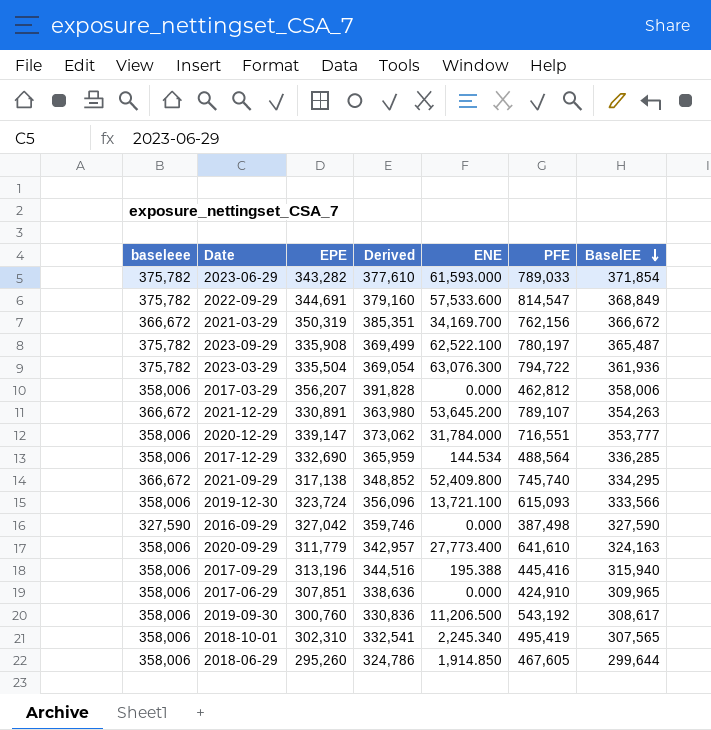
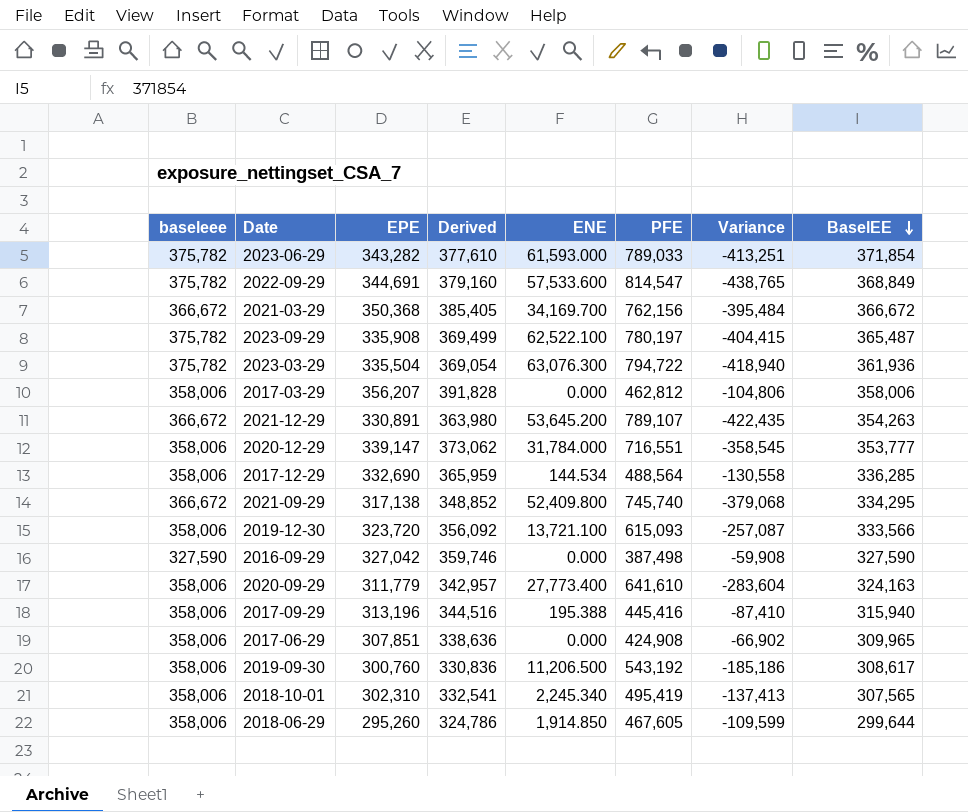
column Variance | formula: none -> [baseleee] - [PFE]
2021-03-29 | EPE: 350,319 -> 350,368
2021-03-29 | Derived: 385,351 -> 385,405
2019-12-30 | EPE: 323,724 -> 323,720
2019-12-30 | Derived: 356,096 -> 356,092
2017-06-29 | PFE: 424,910 -> 424,908

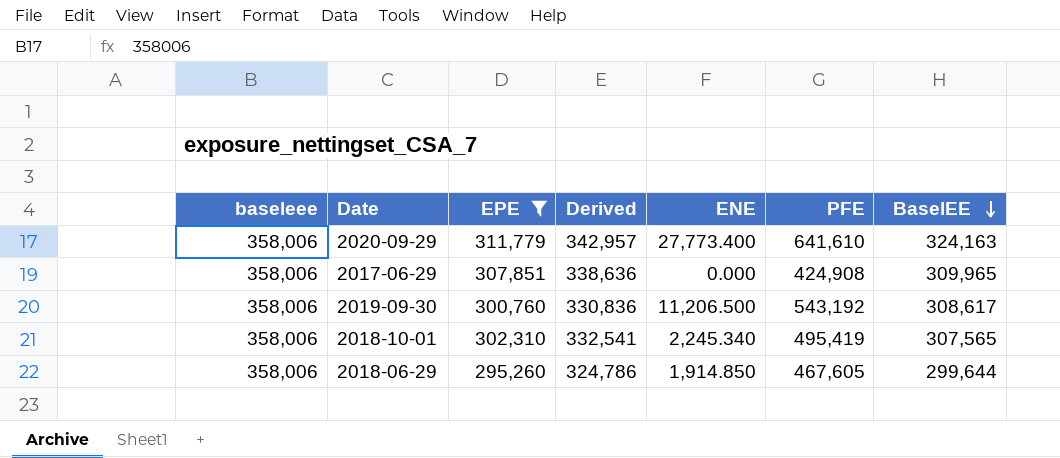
filter: none -> EPE <= 311,779
column Variance | formula: [baseleee] - [PFE] -> none

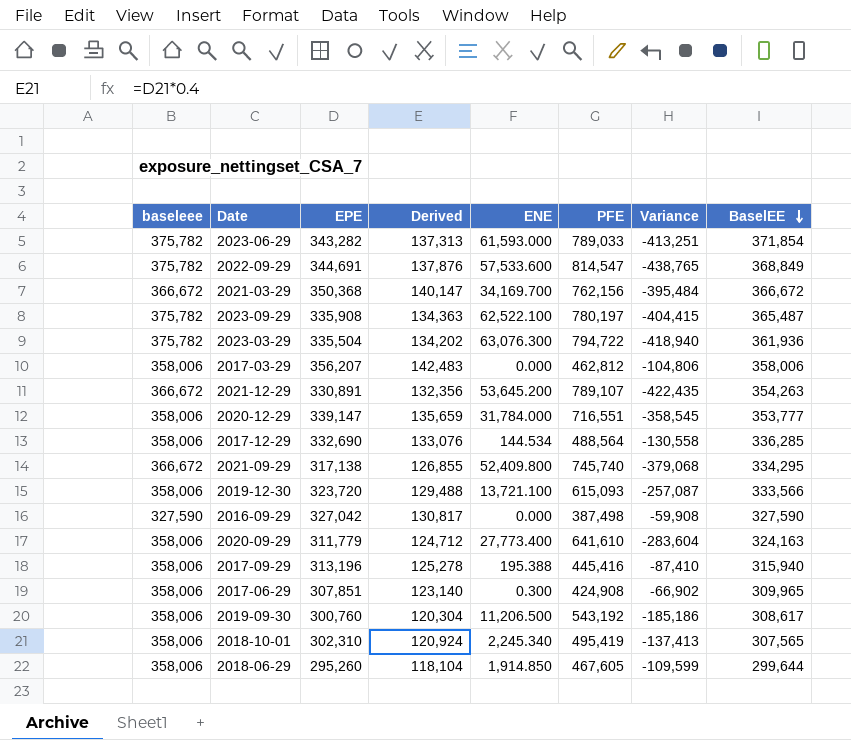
filter: EPE <= 311,779 -> none
column Derived | formula: [EPE] * 1.1 -> [EPE] * 0.4
column Variance | formula: none -> [baseleee] - [PFE]
2017-06-29 | ENE: 0.000 -> 0.300

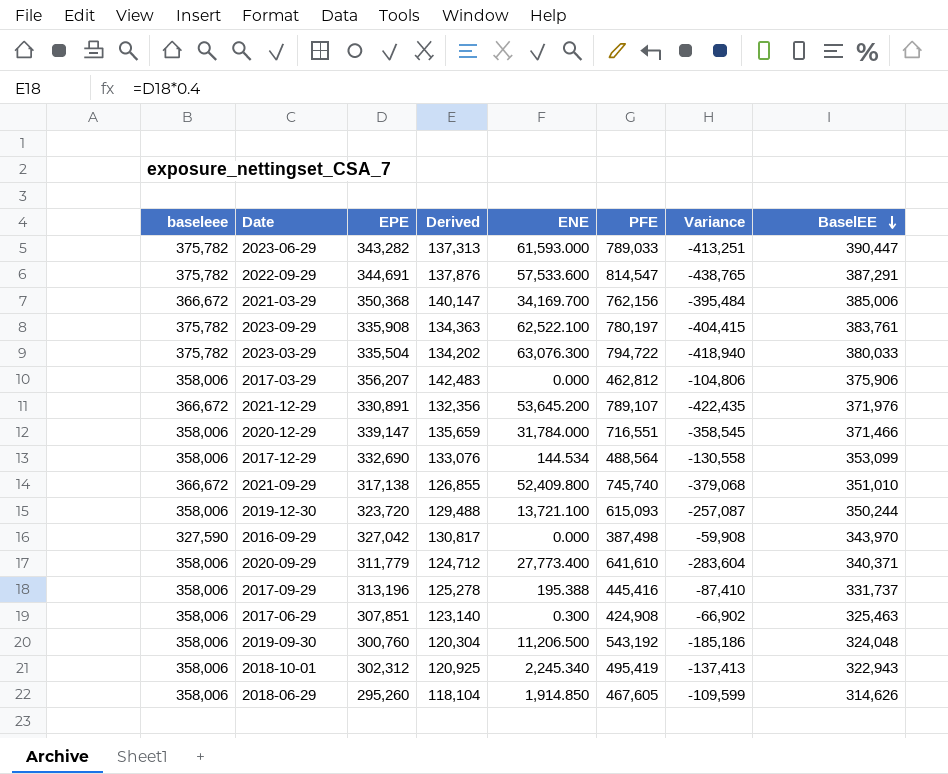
2023-06-29 | BaselEE: 371,854 -> 390,447
2022-09-29 | BaselEE: 368,849 -> 387,291
2021-03-29 | BaselEE: 366,672 -> 385,006
2023-09-29 | BaselEE: 365,487 -> 383,761
2023-03-29 | BaselEE: 361,936 -> 380,033
2017-03-29 | BaselEE: 358,006 -> 375,906
2021-12-29 | BaselEE: 354,263 -> 371,976
2020-12-29 | BaselEE: 353,777 -> 371,466
2017-12-29 | BaselEE: 336,285 -> 353,099
2021-09-29 | BaselEE: 334,295 -> 351,010
2019-12-30 | BaselEE: 333,566 -> 350,244
2016-09-29 | BaselEE: 327,590 -> 343,970
2020-09-29 | BaselEE: 324,163 -> 340,371
2017-09-29 | BaselEE: 315,940 -> 331,737
2017-06-29 | BaselEE: 309,965 -> 325,463
2019-09-30 | BaselEE: 308,617 -> 324,048
2018-10-01 | EPE: 302,310 -> 302,312
2018-10-01 | Derived: 120,924 -> 120,925
2018-10-01 | BaselEE: 307,565 -> 322,943
2018-06-29 | BaselEE: 299,644 -> 314,626

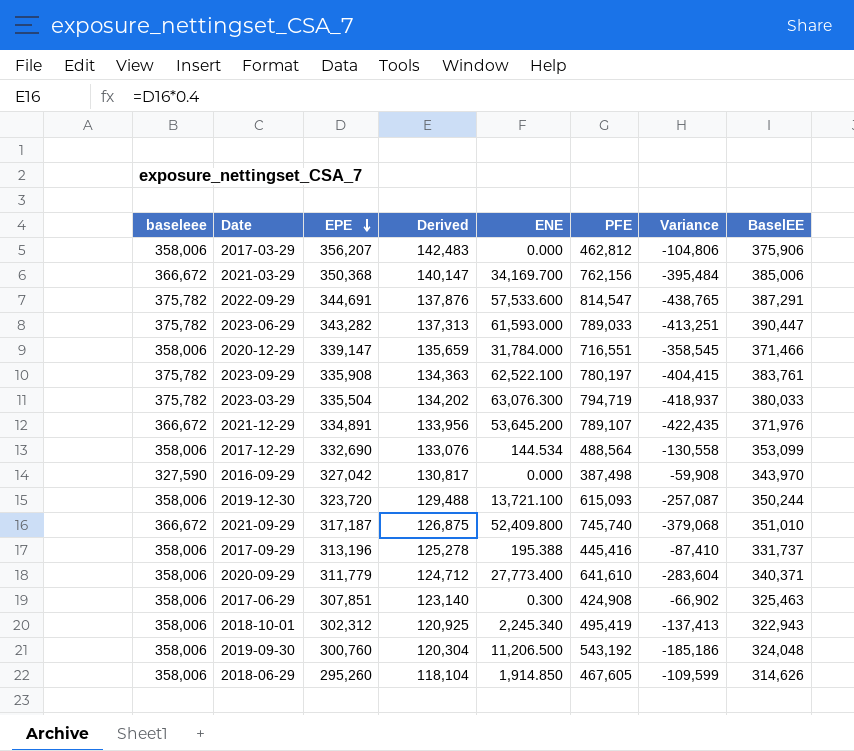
row order: BaselEE descending -> EPE descending
2023-03-29 | PFE: 794,722 -> 794,719
2023-03-29 | Variance: -418,940 -> -418,937
2021-12-29 | EPE: 330,891 -> 334,891
2021-12-29 | Derived: 132,356 -> 133,956
2021-09-29 | EPE: 317,138 -> 317,187
2021-09-29 | Derived: 126,855 -> 126,875

